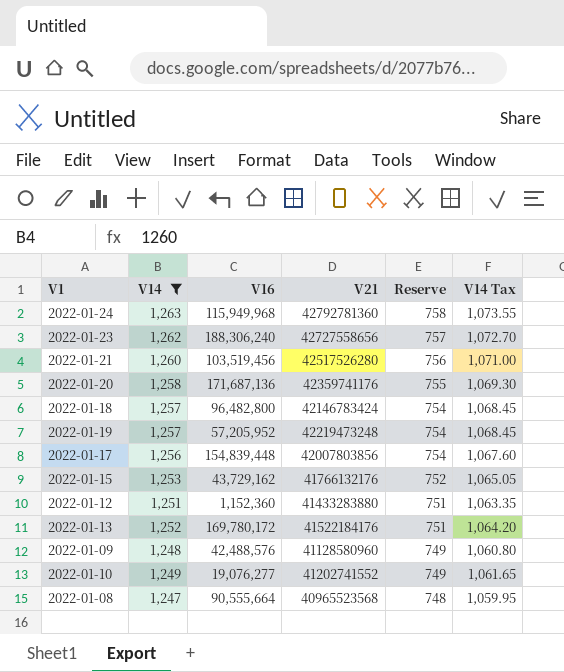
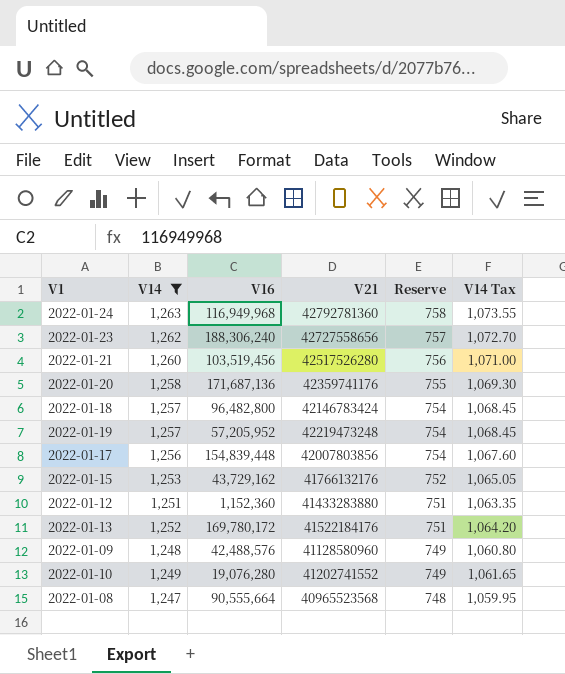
2022-01-24 | V16: 115,949,968 -> 116,949,968
2022-01-10 | V16: 19,076,277 -> 19,076,280

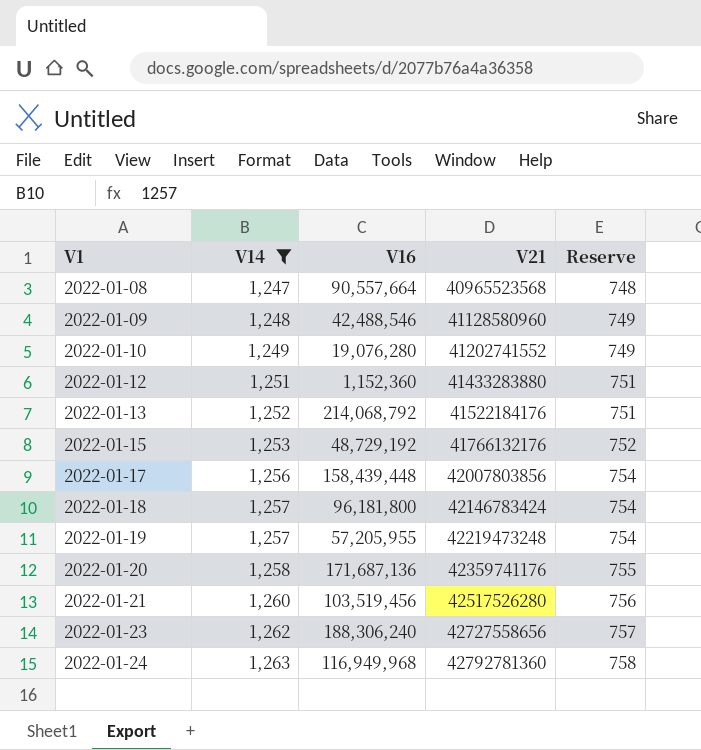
row order: Reserve descending -> V1 ascending
column V14 Tax | formula: [V14] * 0.85 -> none
2022-01-08 | V16: 90,555,664 -> 90,557,664
2022-01-09 | V16: 42,488,576 -> 42,488,546
2022-01-13 | V16: 169,780,172 -> 214,068,792
2022-01-15 | V16: 43,729,162 -> 48,729,192
2022-01-17 | V16: 154,839,448 -> 158,439,448
2022-01-18 | V16: 96,482,800 -> 96,181,800
2022-01-19 | V16: 57,205,952 -> 57,205,955

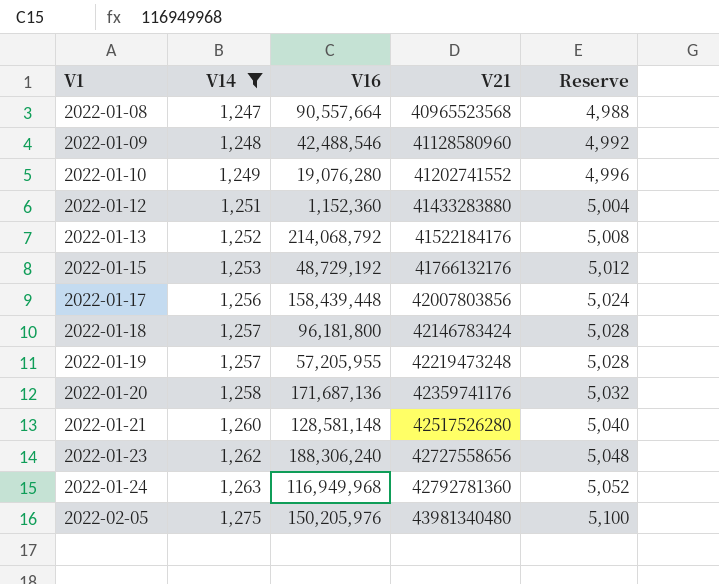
column Reserve | formula: [V14] * 0.6 -> [V14] * 4
2022-01-21 | V16: 103,519,456 -> 128,581,148
row 2022-02-05: none -> 1,275 | 150,205,976 | 43981340480 | 5,100

